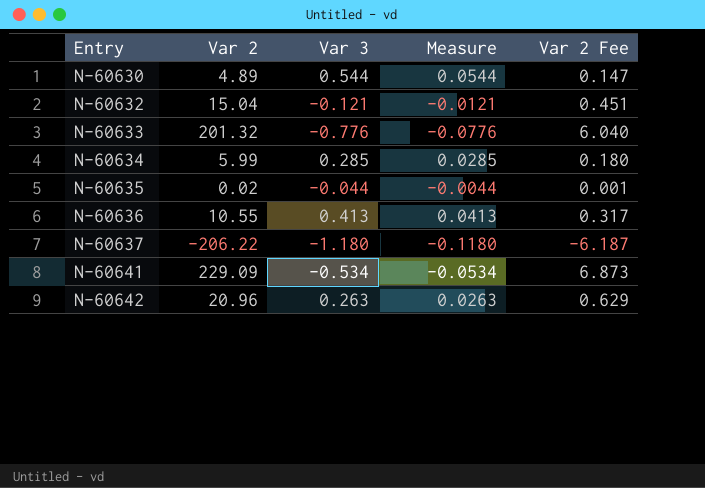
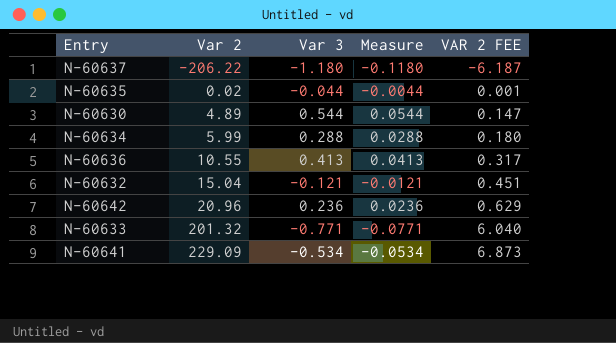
row order: Entry ascending -> Var 2 ascending
column name: Var 2 Fee -> VAR 2 FEE
N-60634 | Var 3: 0.285 -> 0.288
N-60634 | Measure: 0.0285 -> 0.0288
N-60642 | Var 3: 0.263 -> 0.236
N-60642 | Measure: 0.0263 -> 0.0236
N-60633 | Var 3: -0.776 -> -0.771
N-60633 | Measure: -0.0776 -> -0.0771

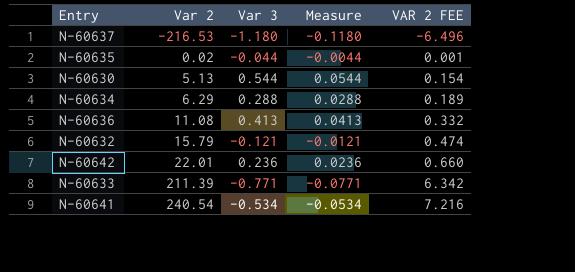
N-60637 | Var 2: -206.22 -> -216.53
N-60637 | VAR 2 FEE: -6.187 -> -6.496
N-60630 | Var 2: 4.89 -> 5.13
N-60630 | VAR 2 FEE: 0.147 -> 0.154
N-60634 | Var 2: 5.99 -> 6.29
N-60634 | VAR 2 FEE: 0.180 -> 0.189
N-60636 | Var 2: 10.55 -> 11.08
N-60636 | VAR 2 FEE: 0.317 -> 0.332
N-60632 | Var 2: 15.04 -> 15.79
N-60632 | VAR 2 FEE: 0.451 -> 0.474
N-60642 | Var 2: 20.96 -> 22.01
N-60642 | VAR 2 FEE: 0.629 -> 0.660
N-60633 | Var 2: 201.32 -> 211.39
N-60633 | VAR 2 FEE: 6.040 -> 6.342
N-60641 | Var 2: 229.09 -> 240.54
N-60641 | VAR 2 FEE: 6.873 -> 7.216

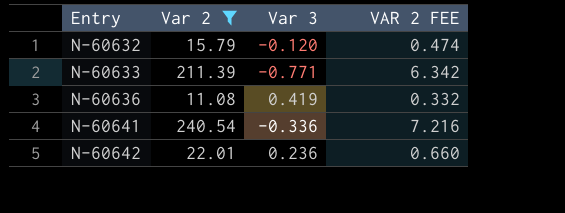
filter: none -> Var 2 >= 11.08
row order: Var 2 ascending -> Entry ascending
column Measure | formula: [Var 3] * 0.1 -> none
N-60632 | Var 3: -0.121 -> -0.120
N-60636 | Var 3: 0.413 -> 0.419
N-60641 | Var 3: -0.534 -> -0.336

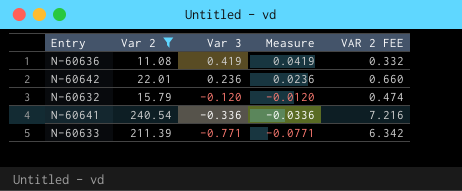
row order: Entry ascending -> Var 3 descending
column Measure | formula: none -> [Var 3] * 0.1

